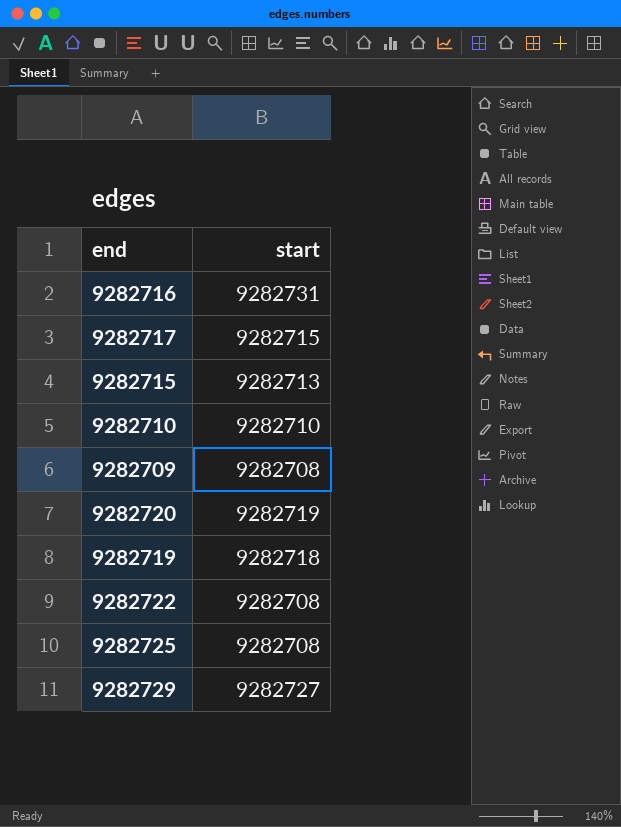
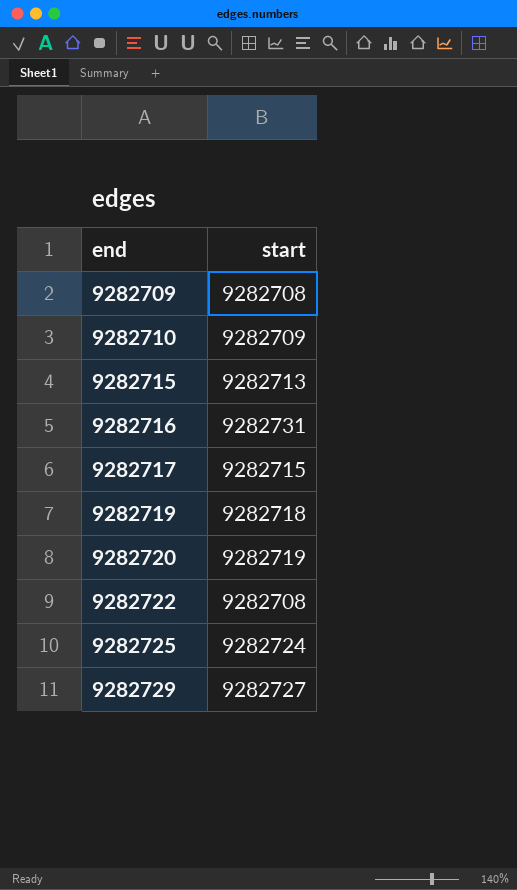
row order: none -> end ascending
9282710 | start: 9282710 -> 9282709
9282725 | start: 9282708 -> 9282724

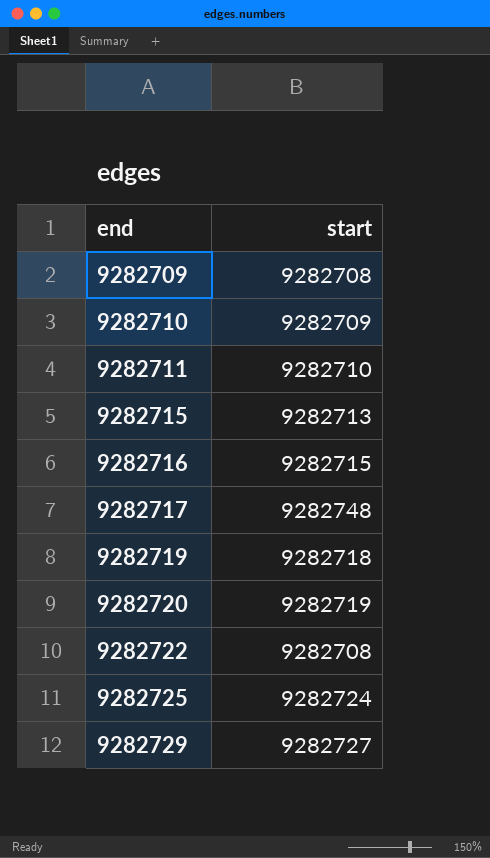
row 9282711: none -> 9282710
9282716 | start: 9282731 -> 9282715
9282717 | start: 9282715 -> 9282748

